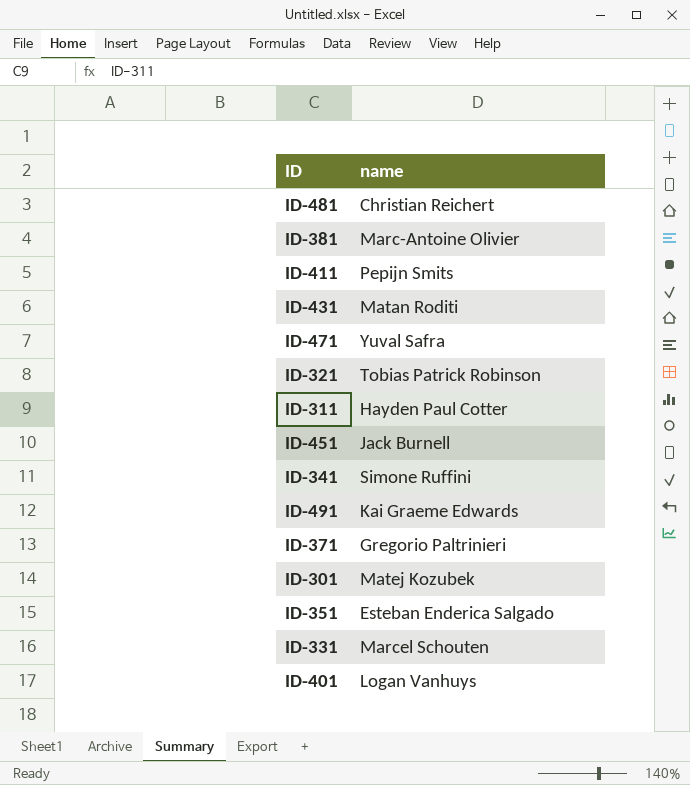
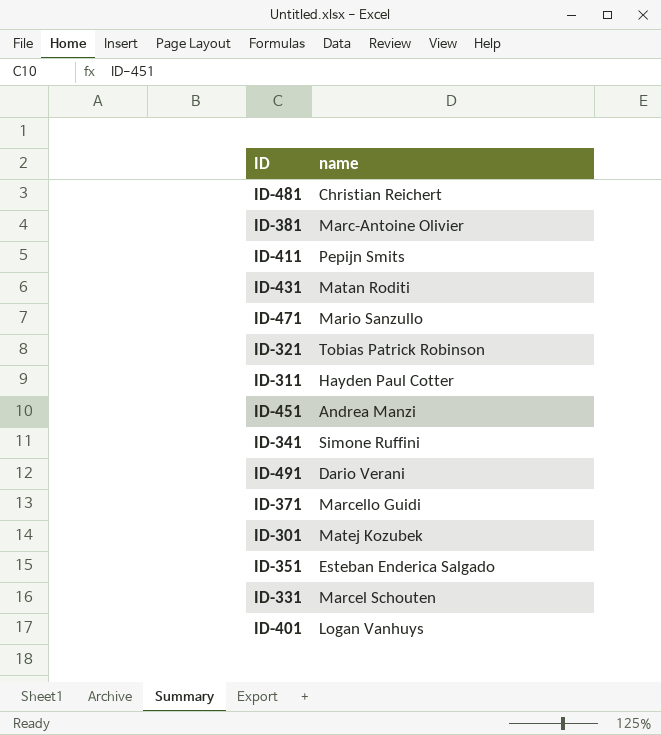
ID-471 | name: Yuval Safra -> Mario Sanzullo
ID-451 | name: Jack Burnell -> Andrea Manzi
ID-491 | name: Kai Graeme Edwards -> Dario Verani
ID-371 | name: Gregorio Paltrinieri -> Marcello Guidi

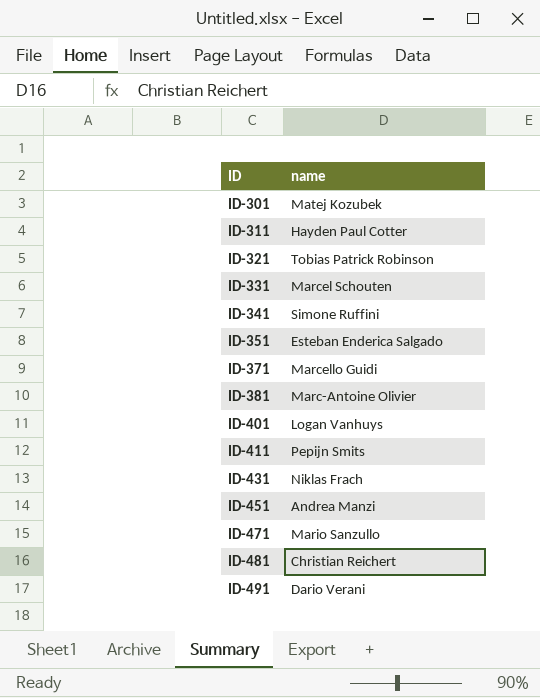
row order: none -> ID ascending
ID-431 | name: Matan Roditi -> Niklas Frach

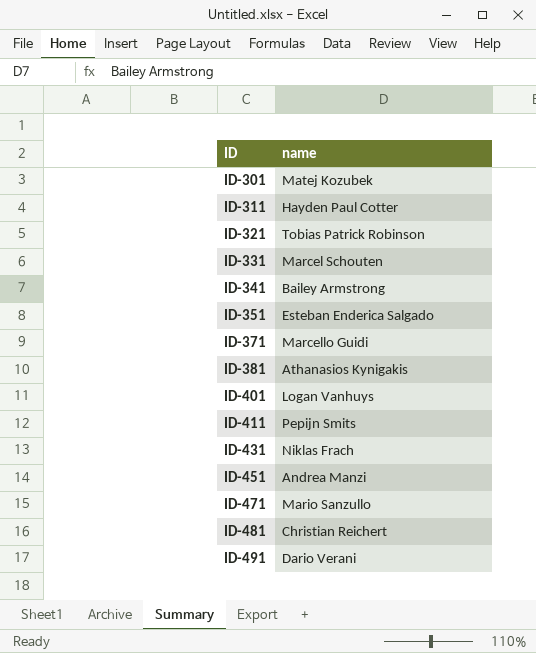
ID-341 | name: Simone Ruffini -> Bailey Armstrong
ID-381 | name: Marc-Antoine Olivier -> Athanasios Kynigakis

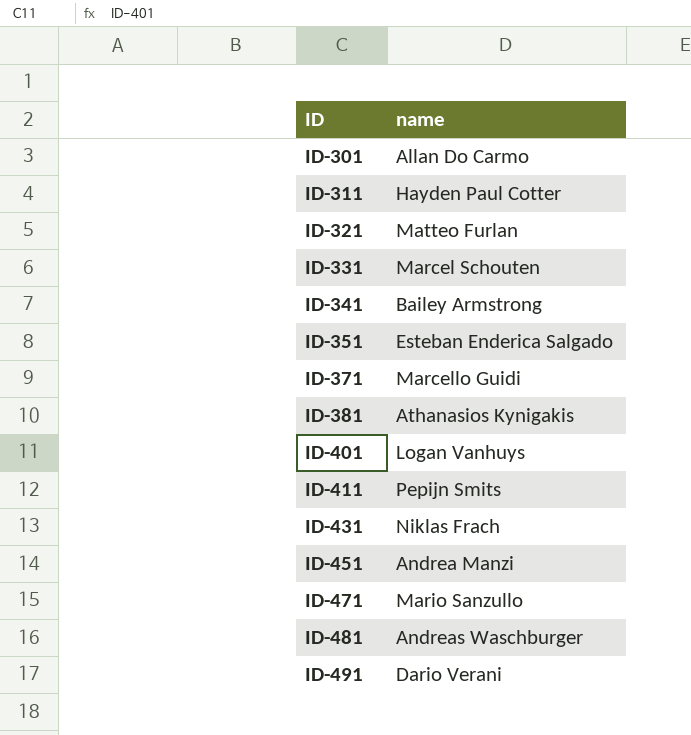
ID-301 | name: Matej Kozubek -> Allan Do Carmo
ID-321 | name: Tobias Patrick Robinson -> Matteo Furlan
ID-481 | name: Christian Reichert -> Andreas Waschburger

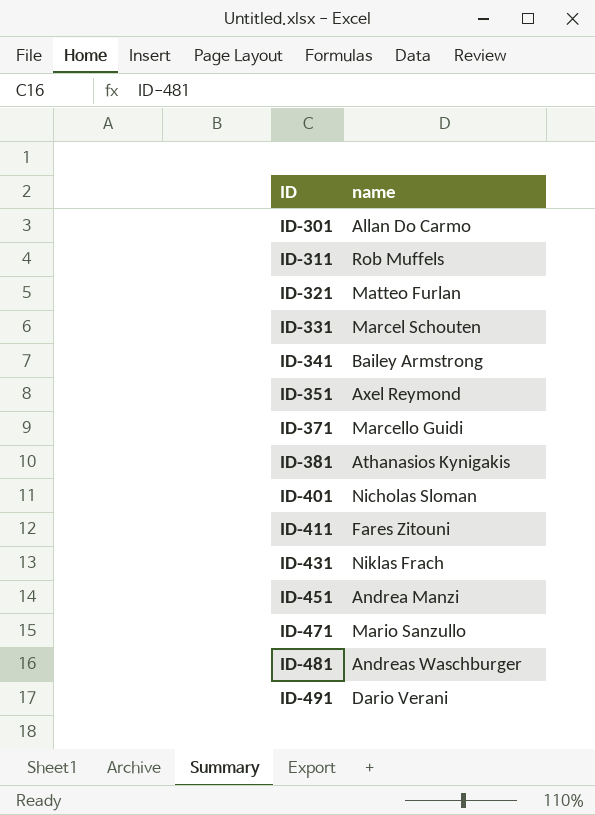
ID-311 | name: Hayden Paul Cotter -> Rob Muffels
ID-351 | name: Esteban Enderica Salgado -> Axel Reymond
ID-401 | name: Logan Vanhuys -> Nicholas Sloman
ID-411 | name: Pepijn Smits -> Fares Zitouni

